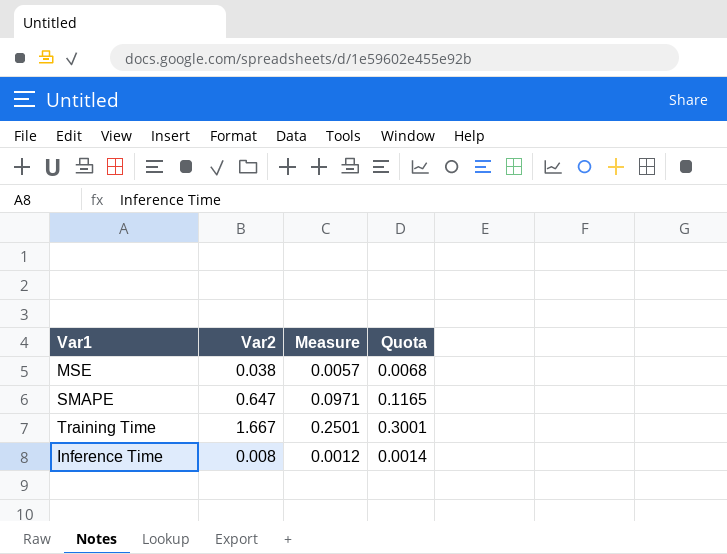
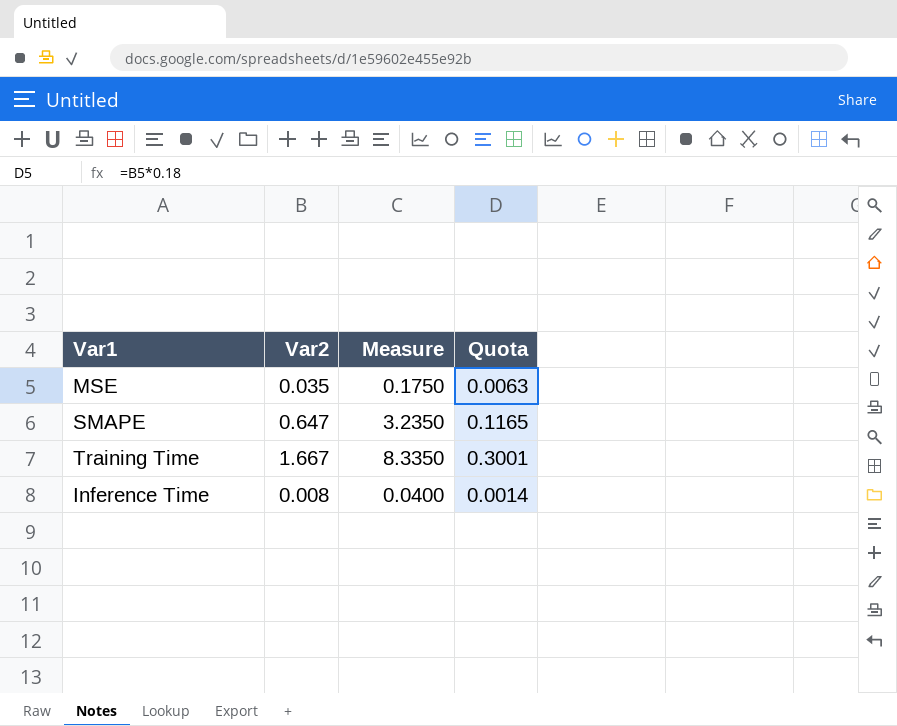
column Measure | formula: [Var2] * 0.15 -> [Var2] * 5
MSE | Var2: 0.038 -> 0.035
MSE | Quota: 0.0068 -> 0.0063

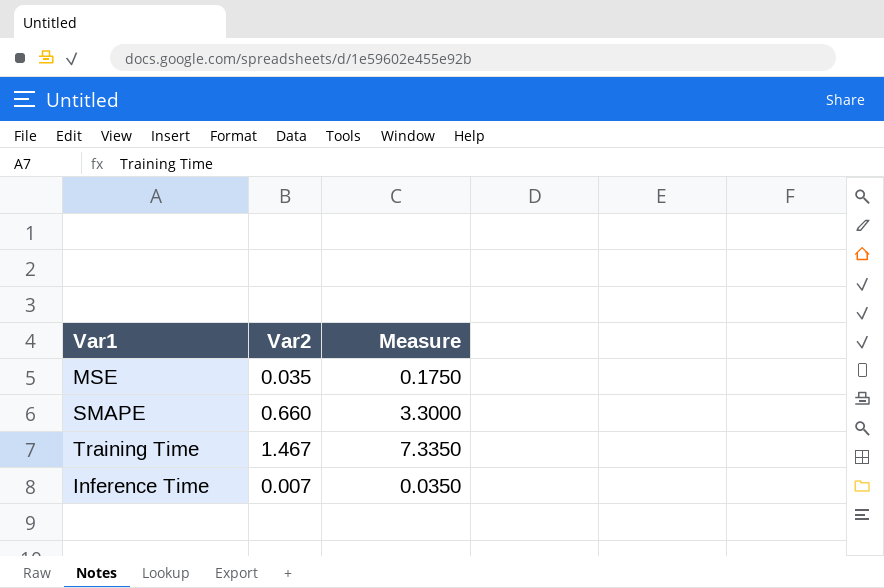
column Quota | formula: [Var2] * 0.18 -> none
SMAPE | Var2: 0.647 -> 0.660
SMAPE | Measure: 3.2350 -> 3.3000
Training Time | Var2: 1.667 -> 1.467
Training Time | Measure: 8.3350 -> 7.3350
Inference Time | Var2: 0.008 -> 0.007
Inference Time | Measure: 0.0400 -> 0.0350

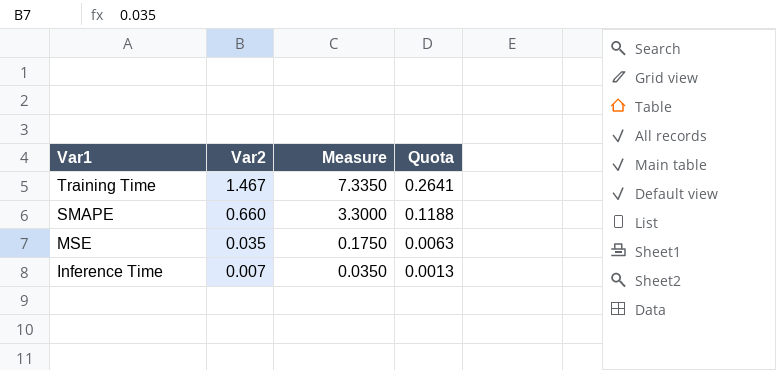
row order: none -> Var1 descending
column Quota | formula: none -> [Var2] * 0.18

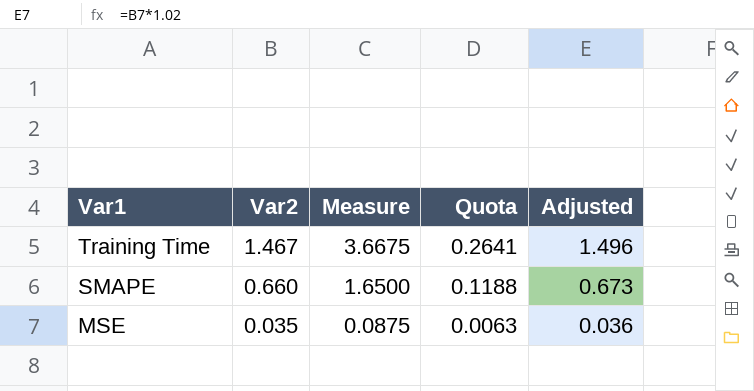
column Measure | formula: [Var2] * 5 -> [Var2] * 2.5
column Adjusted | formula: none -> [Var2] * 1.02
row Inference Time: 0.007 | 0.0350 | 0.0013 -> none

